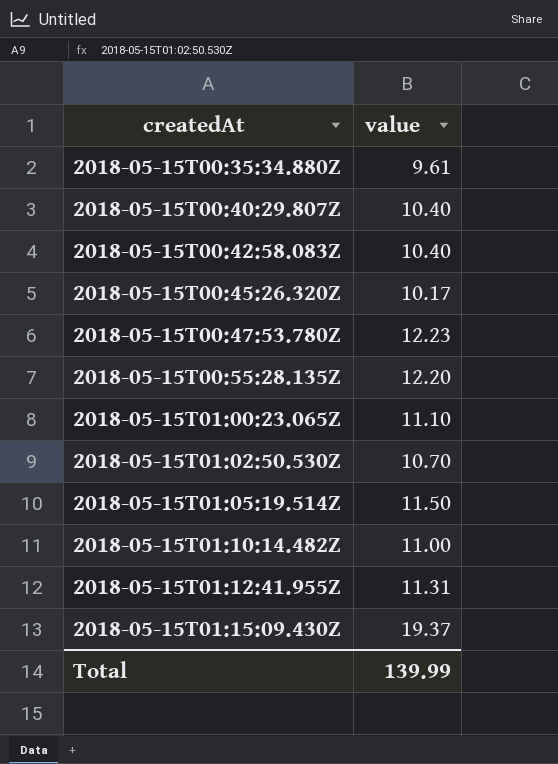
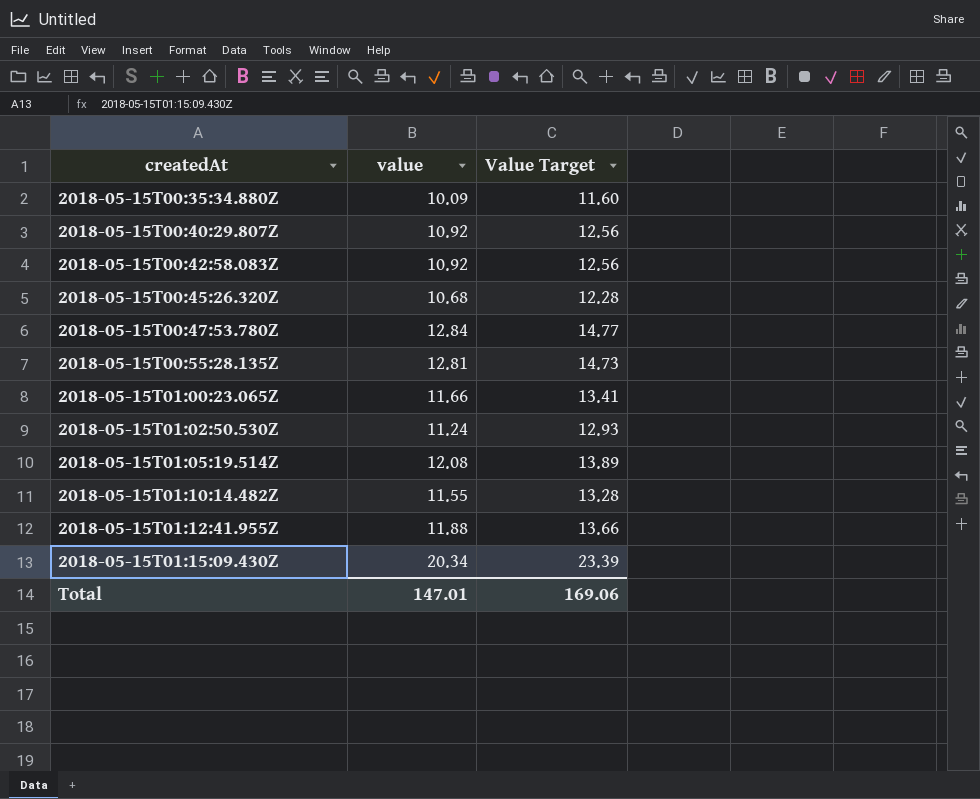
column Value Target | formula: none -> [value] * 1.15
2018-05-15T00:35:34.880Z | value: 9.61 -> 10.09
2018-05-15T00:40:29.807Z | value: 10.40 -> 10.92
2018-05-15T00:42:58.083Z | value: 10.40 -> 10.92
2018-05-15T00:45:26.320Z | value: 10.17 -> 10.68
2018-05-15T00:47:53.780Z | value: 12.23 -> 12.84
2018-05-15T00:55:28.135Z | value: 12.20 -> 12.81
2018-05-15T01:00:23.065Z | value: 11.10 -> 11.66
2018-05-15T01:02:50.530Z | value: 10.70 -> 11.24
2018-05-15T01:05:19.514Z | value: 11.50 -> 12.08
2018-05-15T01:10:14.482Z | value: 11.00 -> 11.55
2018-05-15T01:12:41.955Z | value: 11.31 -> 11.88
2018-05-15T01:15:09.430Z | value: 19.37 -> 20.34
Total | value: 139.99 -> 147.01

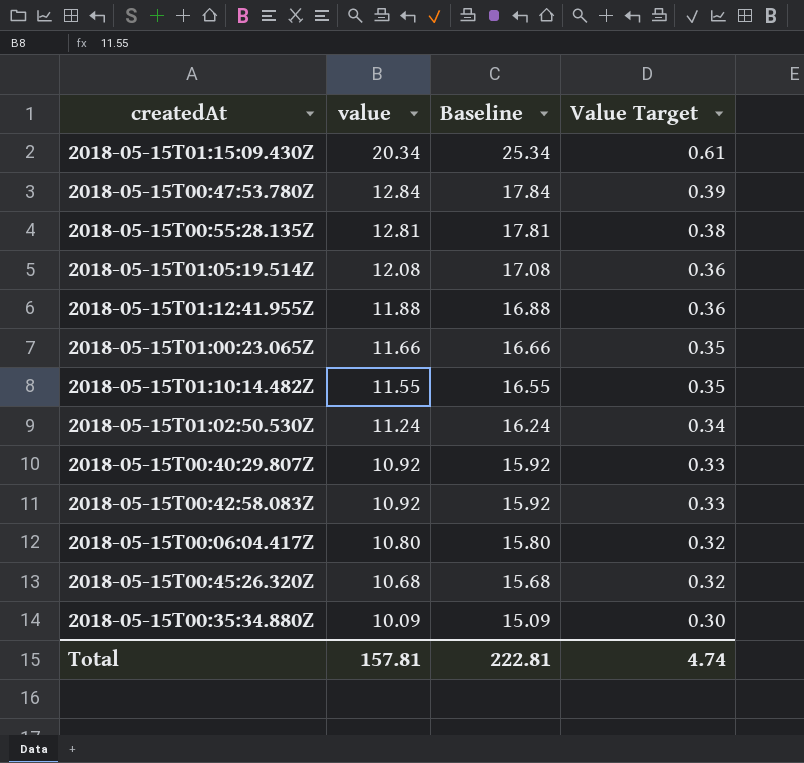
row order: createdAt ascending -> value descending
column Baseline | formula: none -> [value] + 5
column Value Target | formula: [value] * 1.15 -> [value] * 0.03
row 2018-05-15T00:06:04.417Z: none -> 10.80 | 15.80 | 0.32
Total | value: 147.01 -> 157.81
Total | Value Target: 169.06 -> 4.74

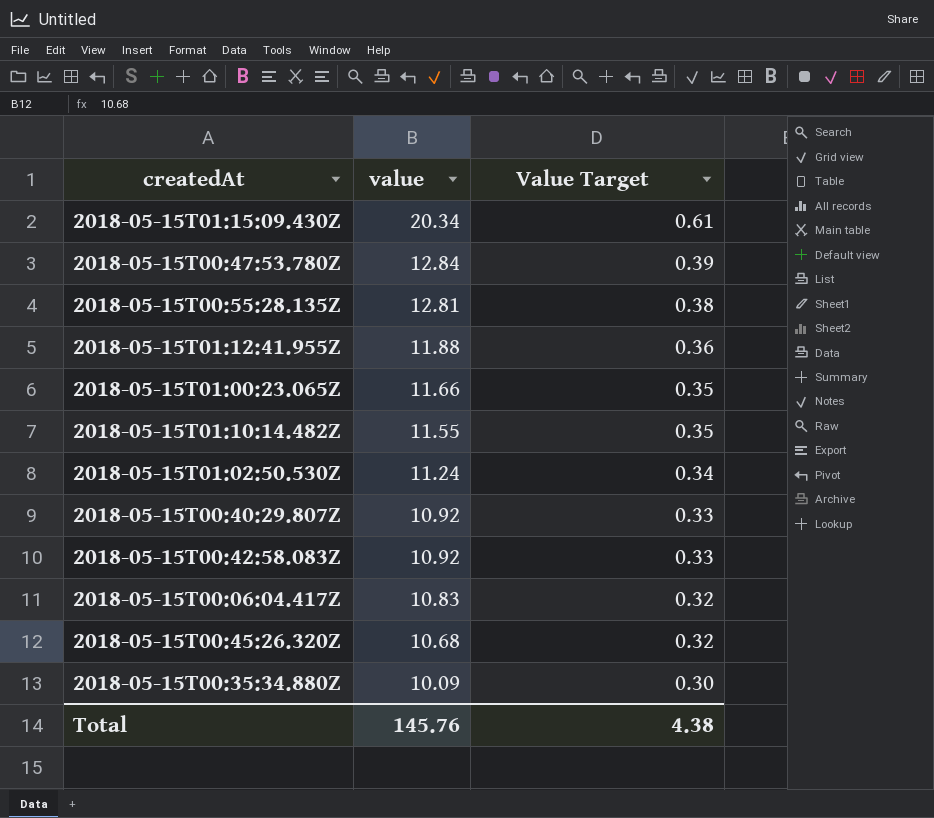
column Baseline | formula: [value] + 5 -> none
row 2018-05-15T01:05:19.514Z: 12.08 | 17.08 | 0.36 -> none
2018-05-15T00:06:04.417Z | value: 10.80 -> 10.83
Total | value: 157.81 -> 145.76
Total | Value Target: 4.74 -> 4.38

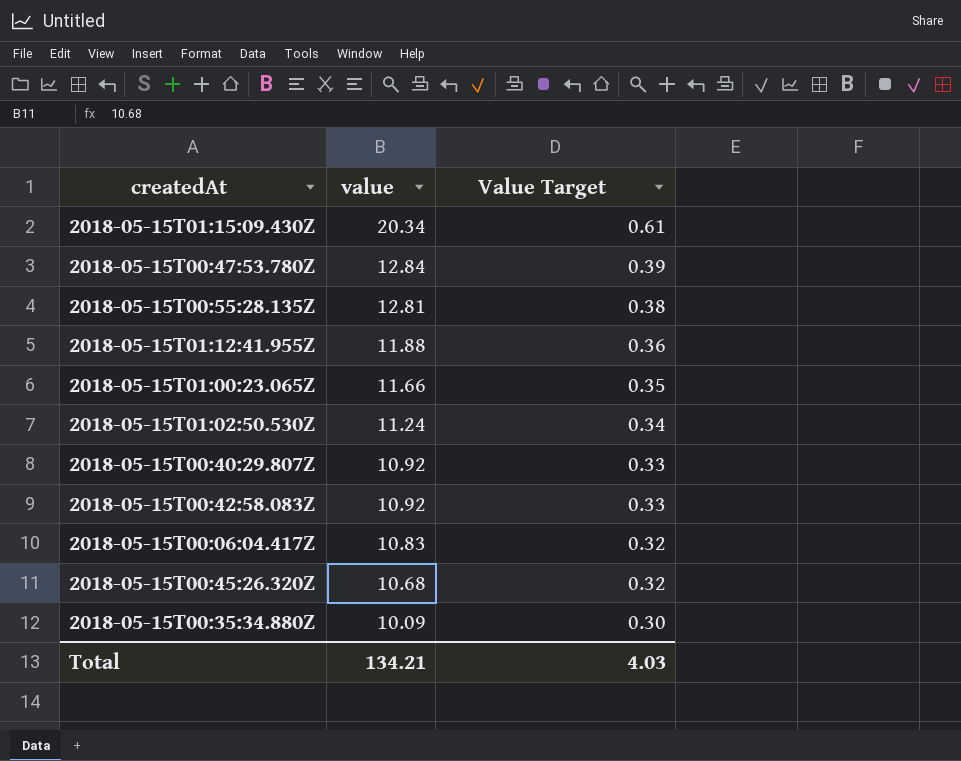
row 2018-05-15T01:10:14.482Z: 11.55 | 0.35 -> none
Total | value: 145.76 -> 134.21
Total | Value Target: 4.38 -> 4.03

